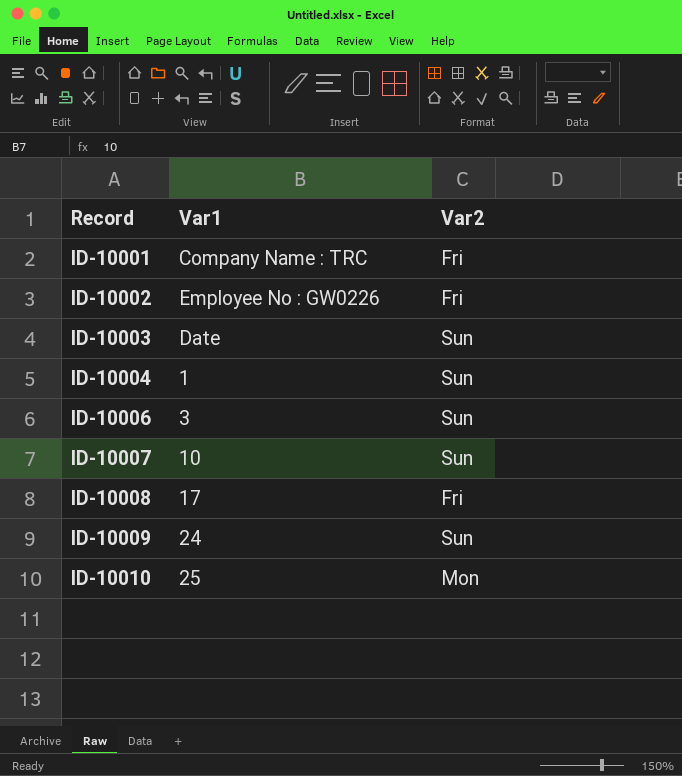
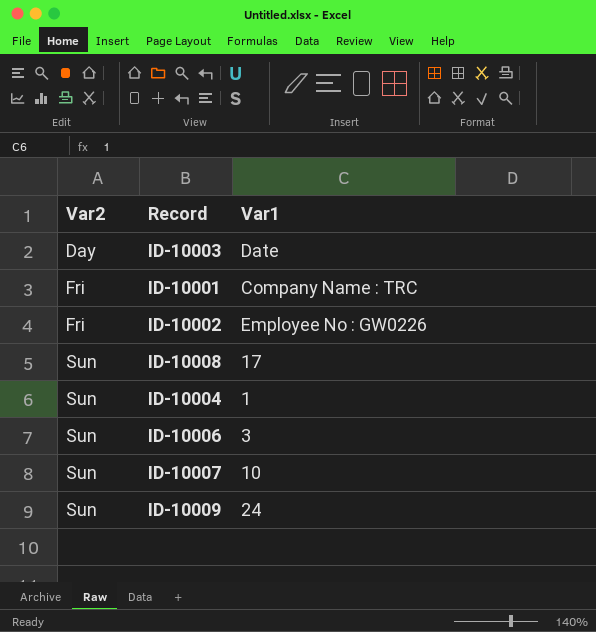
row order: Record ascending -> Var2 ascending
column Var2 | position: 3 -> 1
row ID-10010: 25 | Mon -> none
ID-10003 | Var2: Sun -> Day
ID-10008 | Var2: Fri -> Sun

